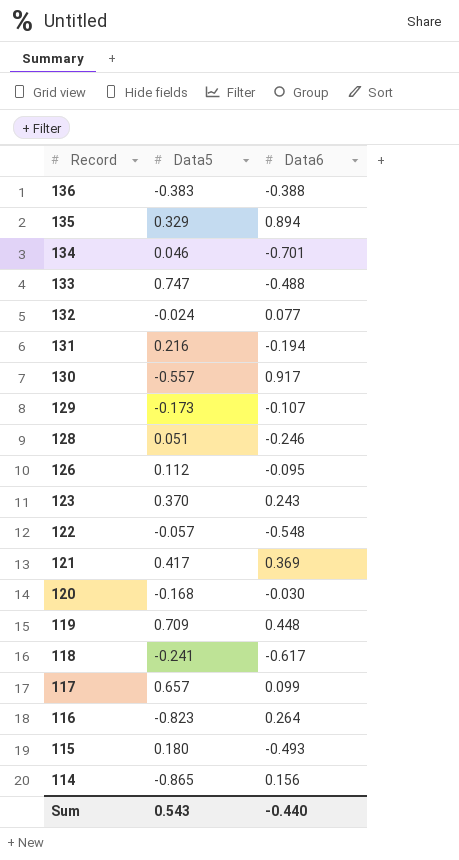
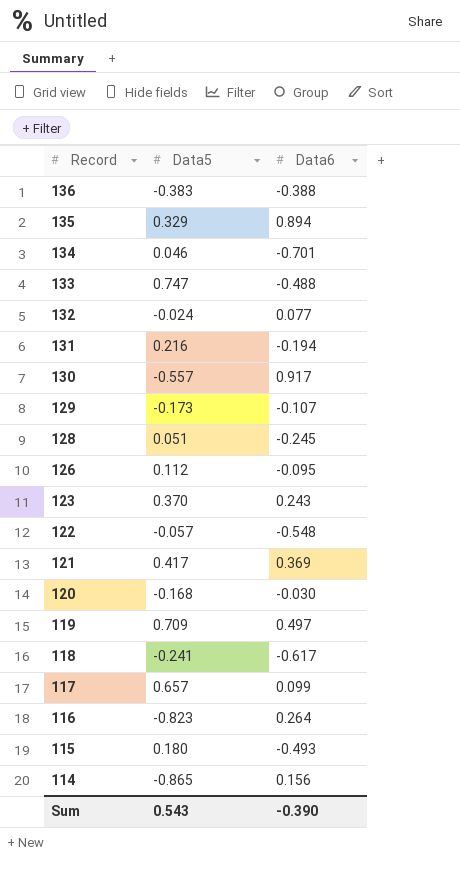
128 | Data6: -0.246 -> -0.245
119 | Data6: 0.448 -> 0.497
Sum | Data6: -0.440 -> -0.390

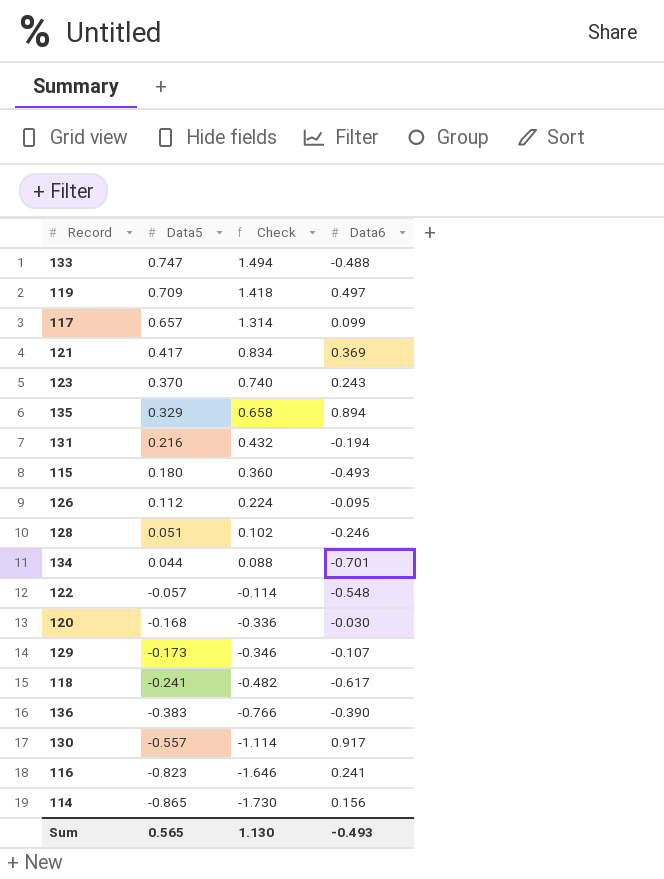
row order: Record descending -> Data5 descending
column Check | formula: none -> [Data5] * 2
row 132: -0.024 | 0.077 -> none
128 | Data6: -0.245 -> -0.246
134 | Data5: 0.046 -> 0.044
136 | Data6: -0.388 -> -0.390
116 | Data6: 0.264 -> 0.241
Sum | Data5: 0.543 -> 0.565
Sum | Data6: -0.390 -> -0.493

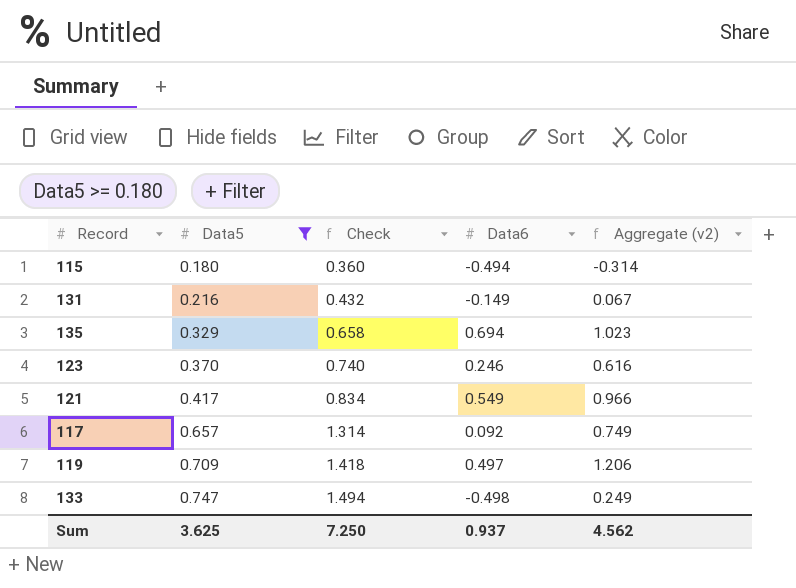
filter: none -> Data5 >= 0.180
row order: Data5 descending -> Data5 ascending
column Aggregate (v2) | formula: none -> [Data5] + [Data6]
115 | Data6: -0.493 -> -0.494
131 | Data6: -0.194 -> -0.149
135 | Data6: 0.894 -> 0.694
123 | Data6: 0.243 -> 0.246
121 | Data6: 0.369 -> 0.549
117 | Data6: 0.099 -> 0.092
133 | Data6: -0.488 -> -0.498
Sum | Data5: 0.565 -> 3.625
Sum | Check: 1.130 -> 7.250
Sum | Data6: -0.493 -> 0.937

